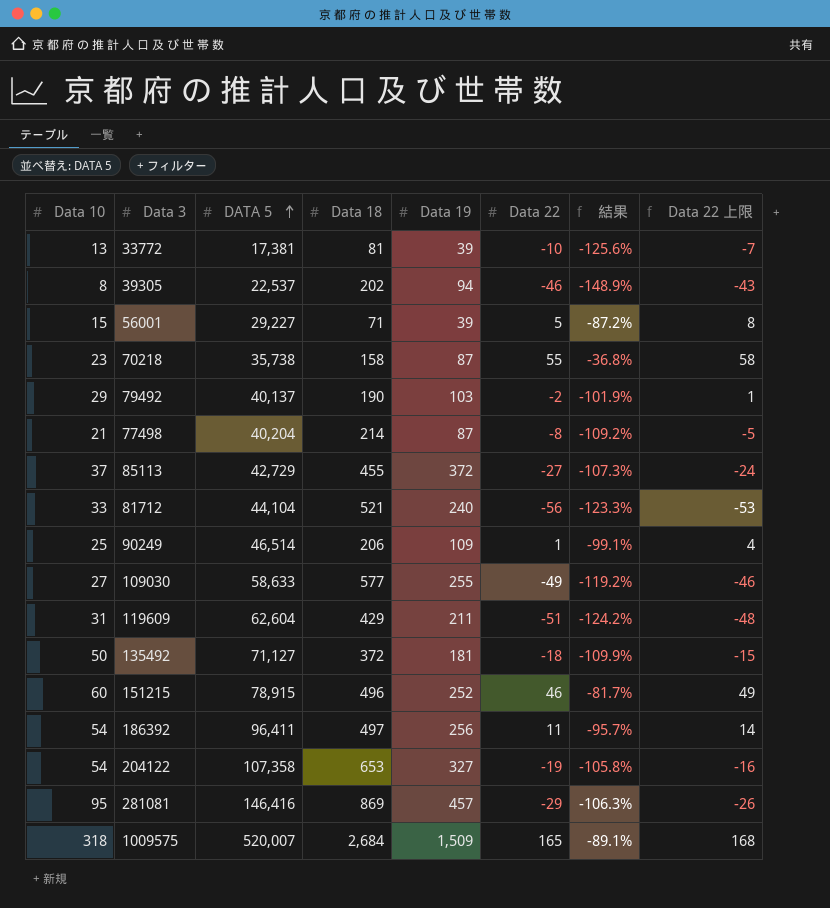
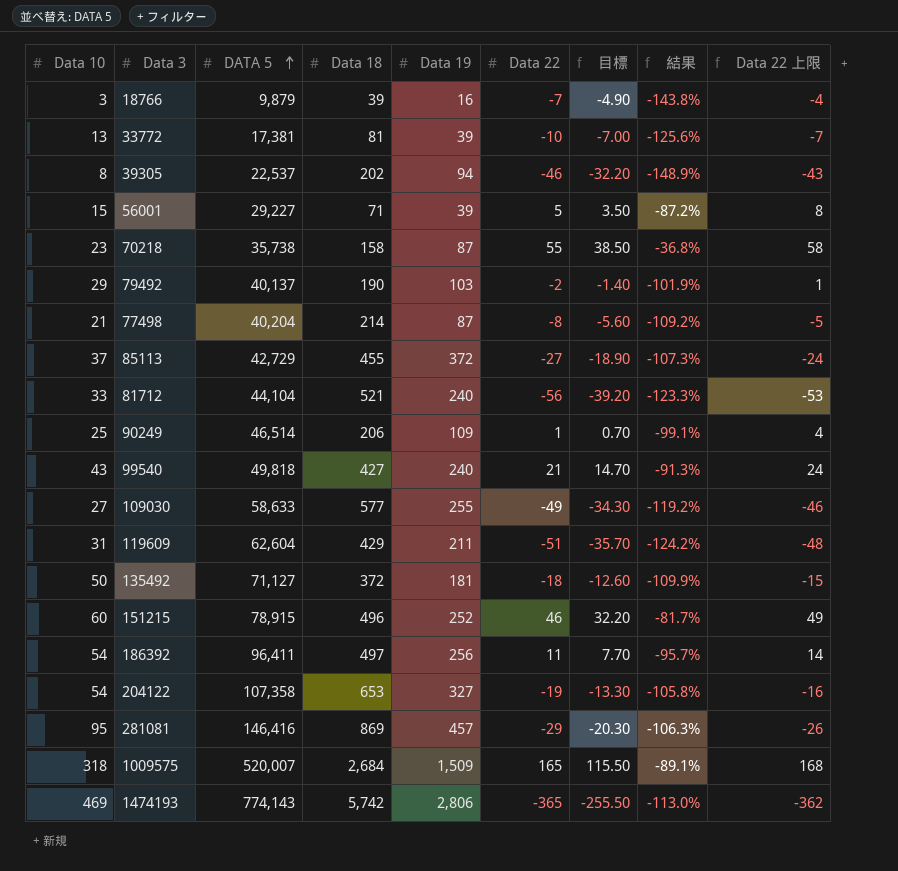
column 目標 | formula: none -> [Data 22] * 0.7
row 18766: none -> 3 | 9,879 | 39 | 16 | -7 | -4.90 | -143.8% | -4
row 99540: none -> 43 | 49,818 | 427 | 240 | 21 | 14.70 | -91.3% | 24
row 1474193: none -> 469 | 774,143 | 5,742 | 2,806 | -365 | -255.50 | -113.0% | -362

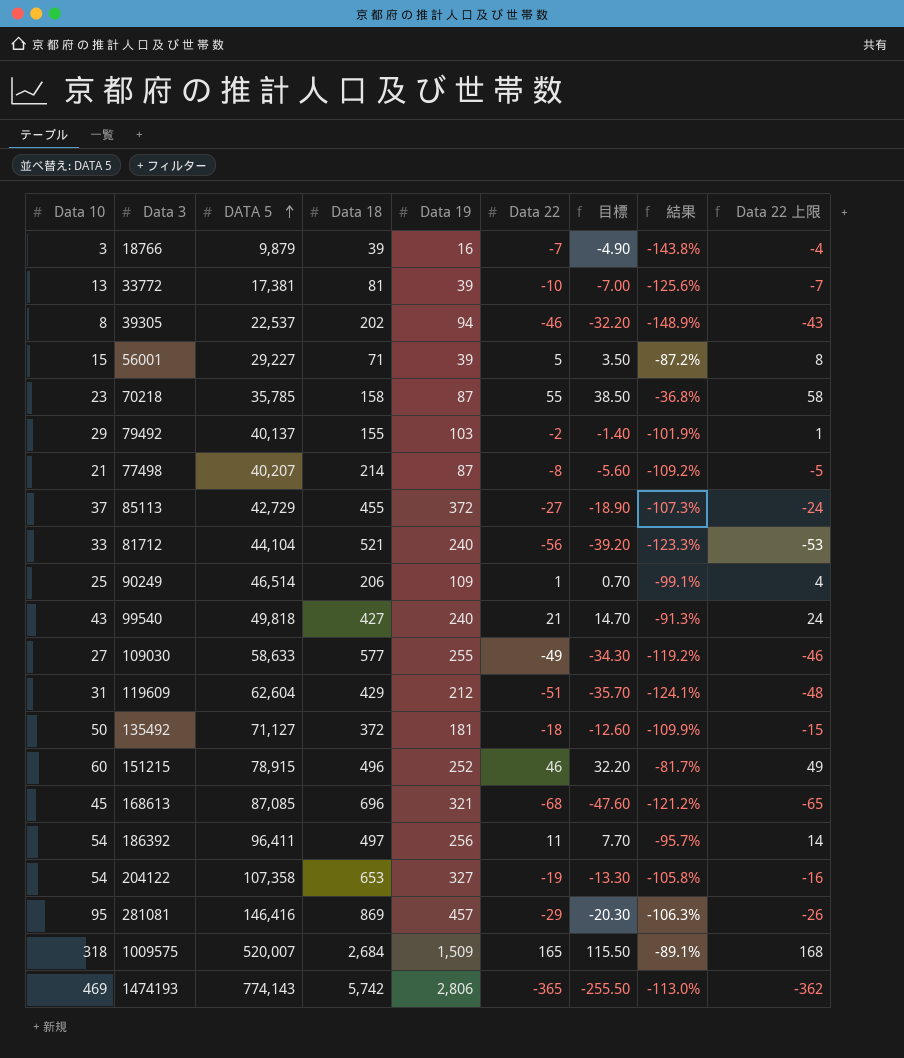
70218 | DATA 5: 35,738 -> 35,785
79492 | Data 18: 190 -> 155
77498 | DATA 5: 40,204 -> 40,207
119609 | Data 19: 211 -> 212
119609 | 結果: -124.2% -> -124.1%
row 168613: none -> 45 | 87,085 | 696 | 321 | -68 | -47.60 | -121.2% | -65

